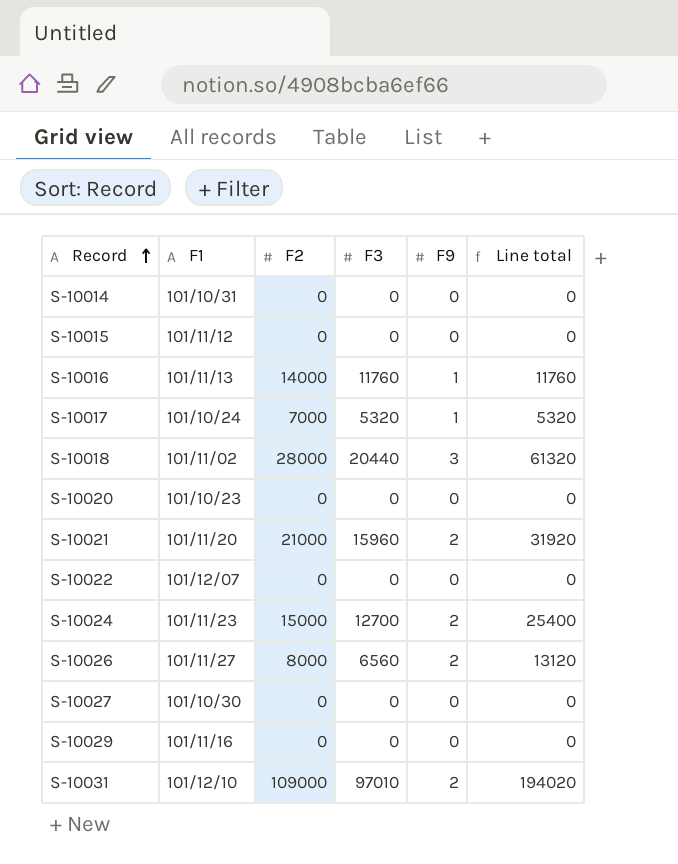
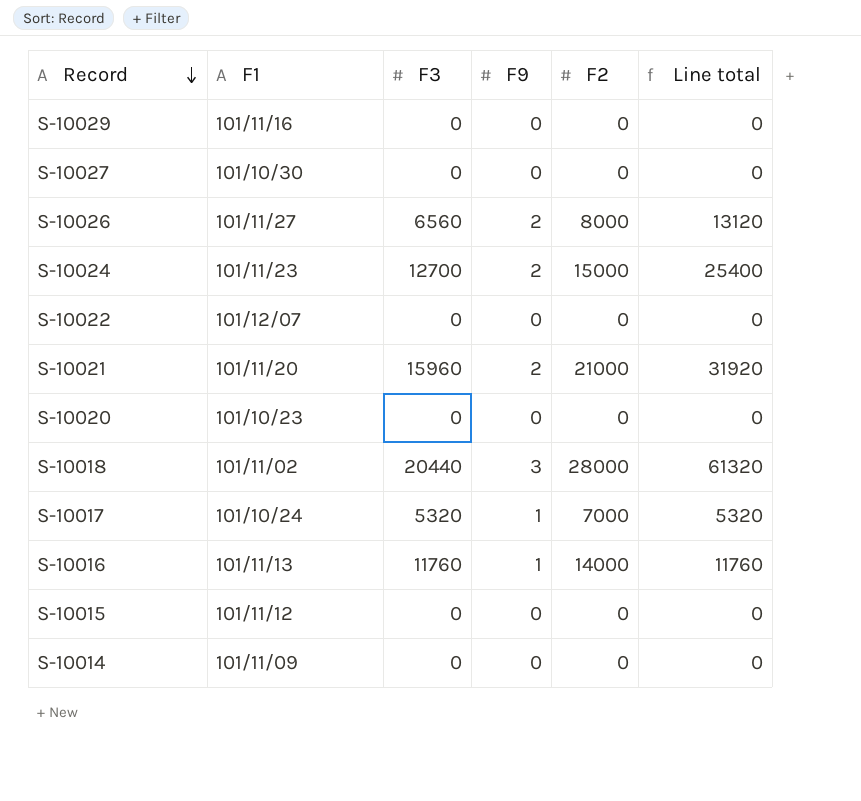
row order: Record ascending -> Record descending
column F2 | position: 3 -> 5
row S-10031: 101/12/10 | 109000 | 97010 | 2 | 194020 -> none
S-10014 | F1: 101/10/31 -> 101/11/09

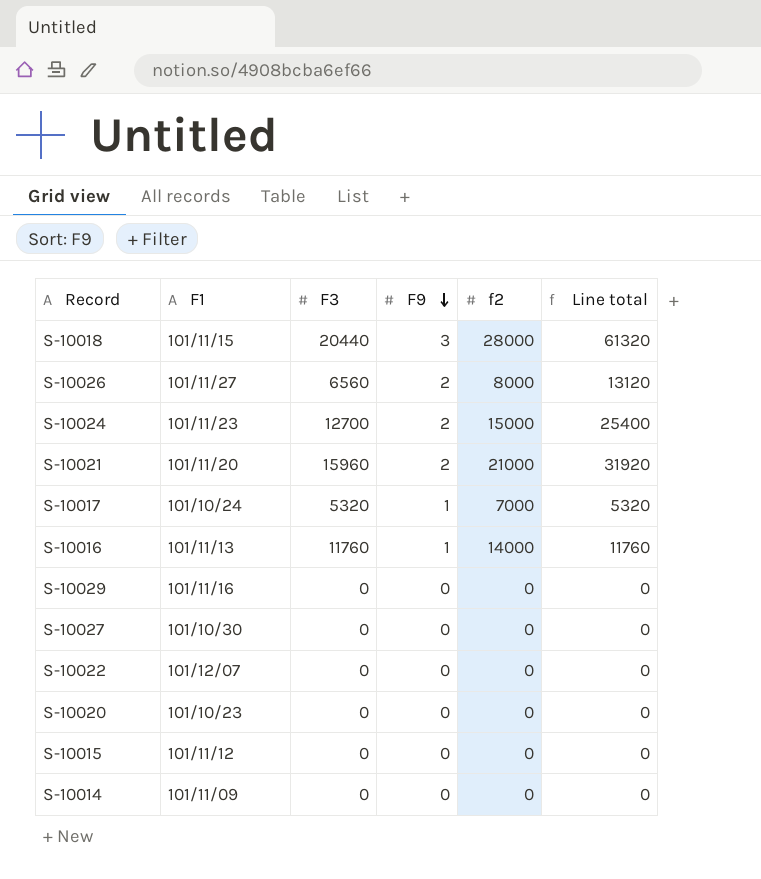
row order: Record descending -> F9 descending
column name: F2 -> f2
S-10018 | F1: 101/11/02 -> 101/11/15

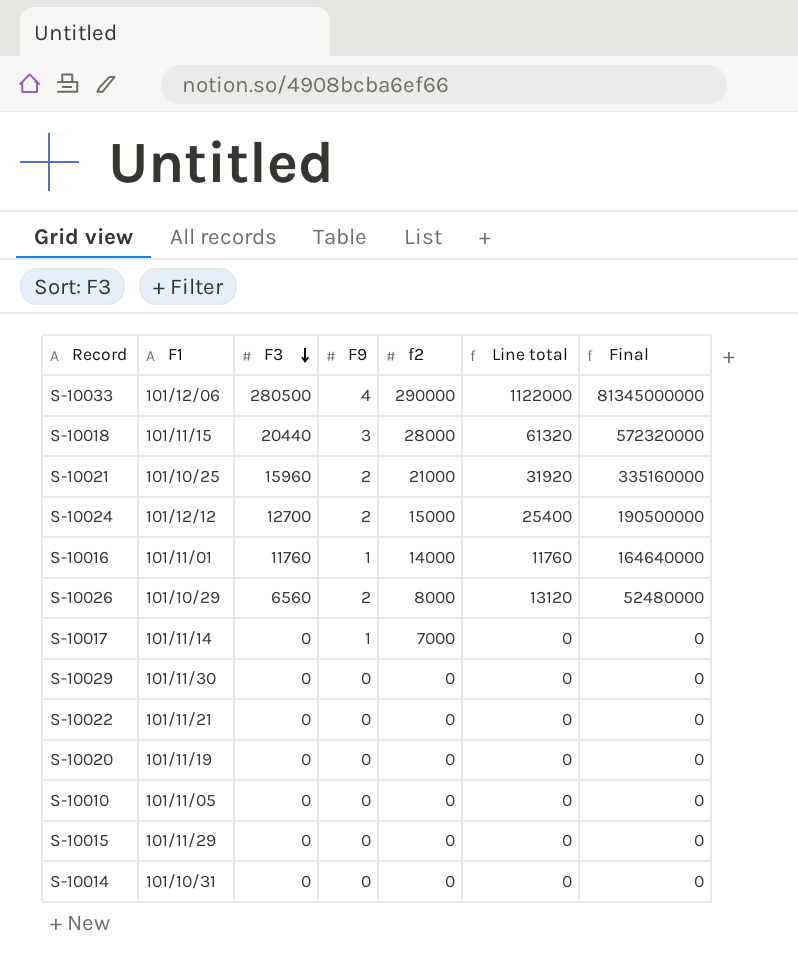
row order: F9 descending -> F3 descending
column Final | formula: none -> [F3] * [f2]
row S-10027: 101/10/30 | 0 | 0 | 0 | 0 -> none
row S-10033: none -> 101/12/06 | 280500 | 4 | 290000 | 1122000 | 81345000000
S-10021 | F1: 101/11/20 -> 101/10/25
S-10024 | F1: 101/11/23 -> 101/12/12
S-10016 | F1: 101/11/13 -> 101/11/01
S-10026 | F1: 101/11/27 -> 101/10/29
S-10017 | F1: 101/10/24 -> 101/11/14
S-10017 | F3: 5320 -> 0
S-10017 | Line total: 5320 -> 0
S-10029 | F1: 101/11/16 -> 101/11/30
S-10022 | F1: 101/12/07 -> 101/11/21
S-10020 | F1: 101/10/23 -> 101/11/19
row S-10010: none -> 101/11/05 | 0 | 0 | 0 | 0 | 0
S-10015 | F1: 101/11/12 -> 101/11/29
S-10014 | F1: 101/11/09 -> 101/10/31

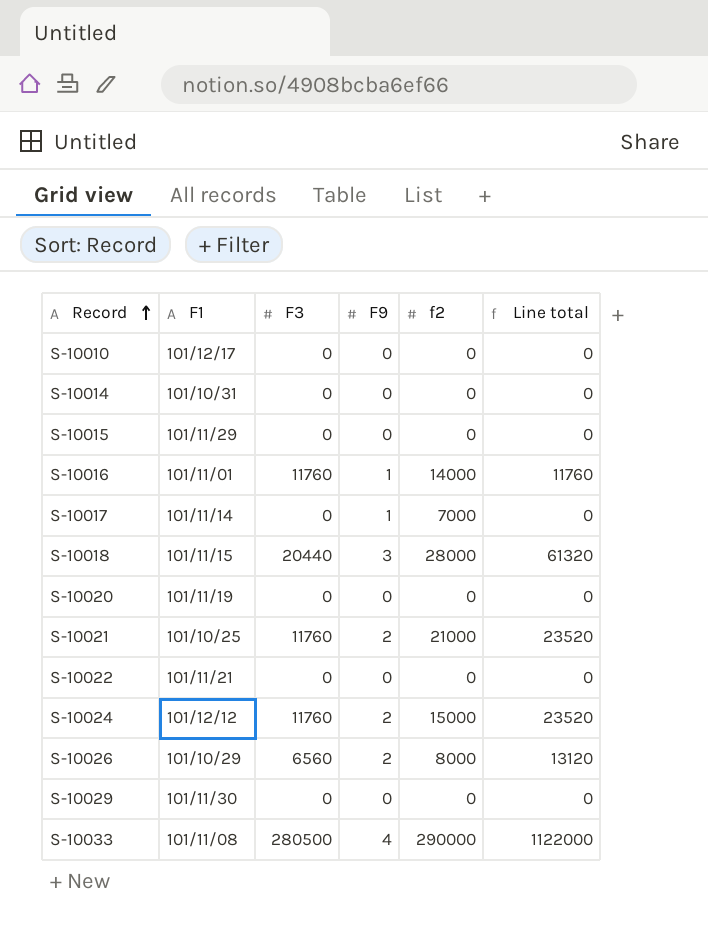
row order: F3 descending -> Record ascending
column Final | formula: [F3] * [f2] -> none
S-10010 | F1: 101/11/05 -> 101/12/17
S-10021 | F3: 15960 -> 11760
S-10021 | Line total: 31920 -> 23520
S-10024 | F3: 12700 -> 11760
S-10024 | Line total: 25400 -> 23520
S-10033 | F1: 101/12/06 -> 101/11/08

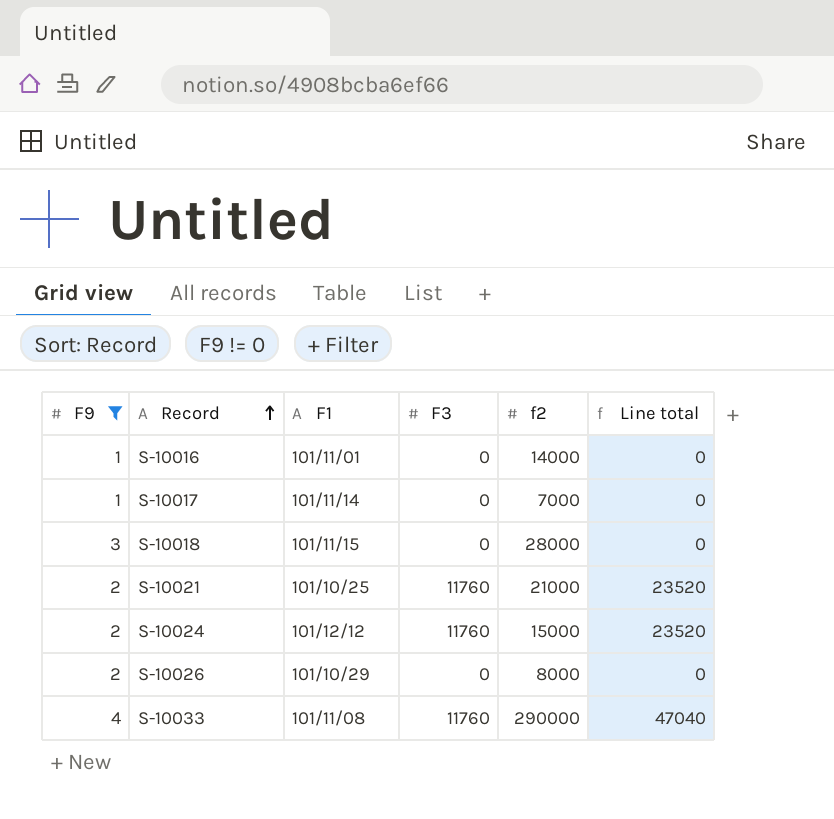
filter: none -> F9 != 0
column F9 | position: 4 -> 1
S-10016 | F3: 11760 -> 0
S-10016 | Line total: 11760 -> 0
S-10018 | F3: 20440 -> 0
S-10018 | Line total: 61320 -> 0
S-10026 | F3: 6560 -> 0
S-10026 | Line total: 13120 -> 0
S-10033 | F3: 280500 -> 11760
S-10033 | Line total: 1122000 -> 47040

